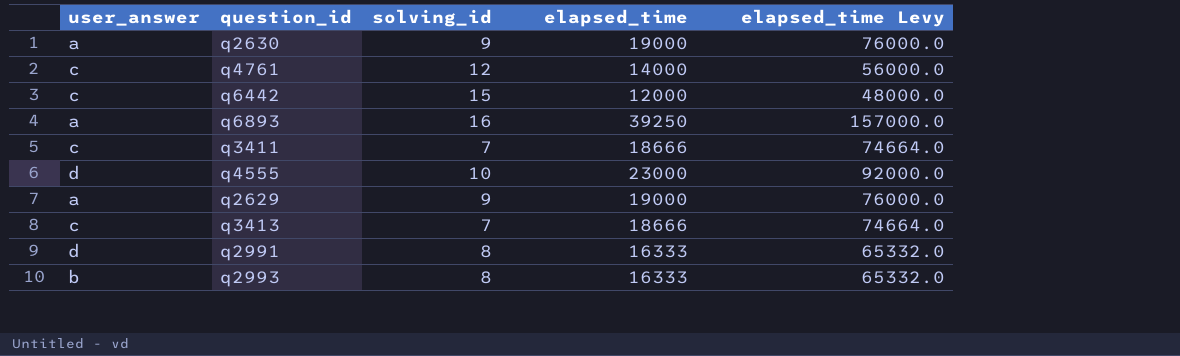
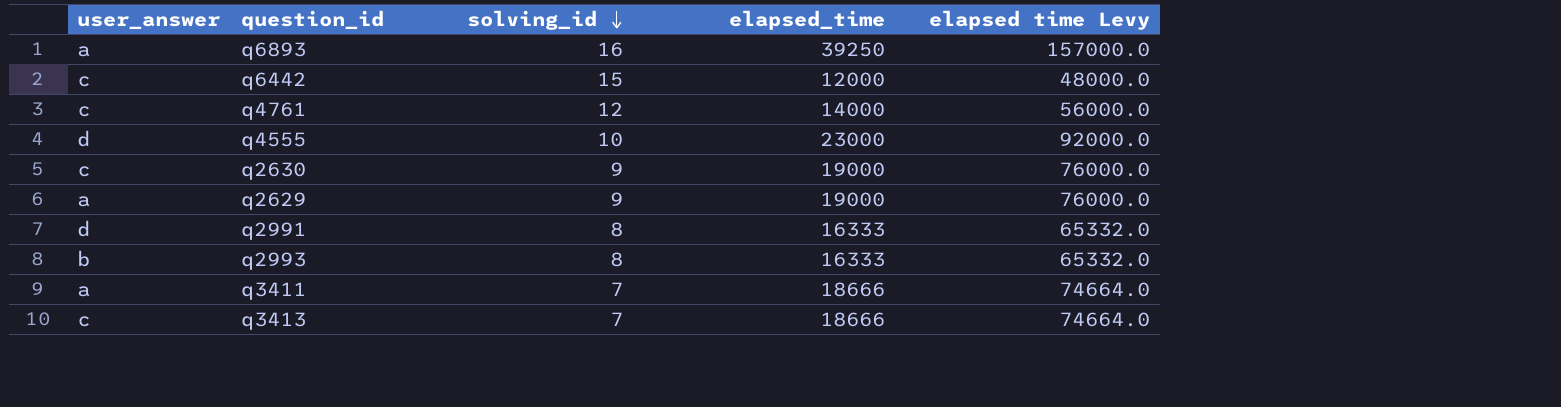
row order: none -> solving_id descending
column name: elapsed_time Levy -> elapsed time Levy
q2630 | user_answer: a -> c
q3411 | user_answer: c -> a

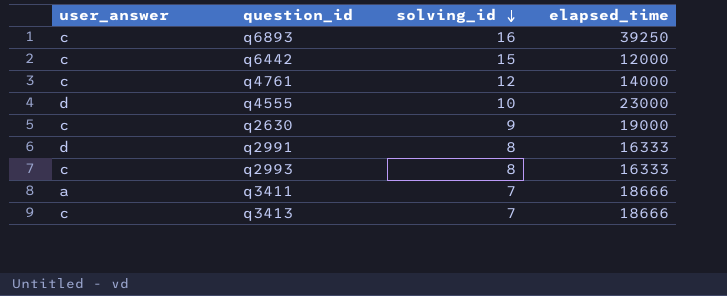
column elapsed time Levy | formula: [elapsed_time] * 4 -> none
row q2629: a | 9 | 19000 | 76000.0 -> none
q6893 | user_answer: a -> c
q2993 | user_answer: b -> c

